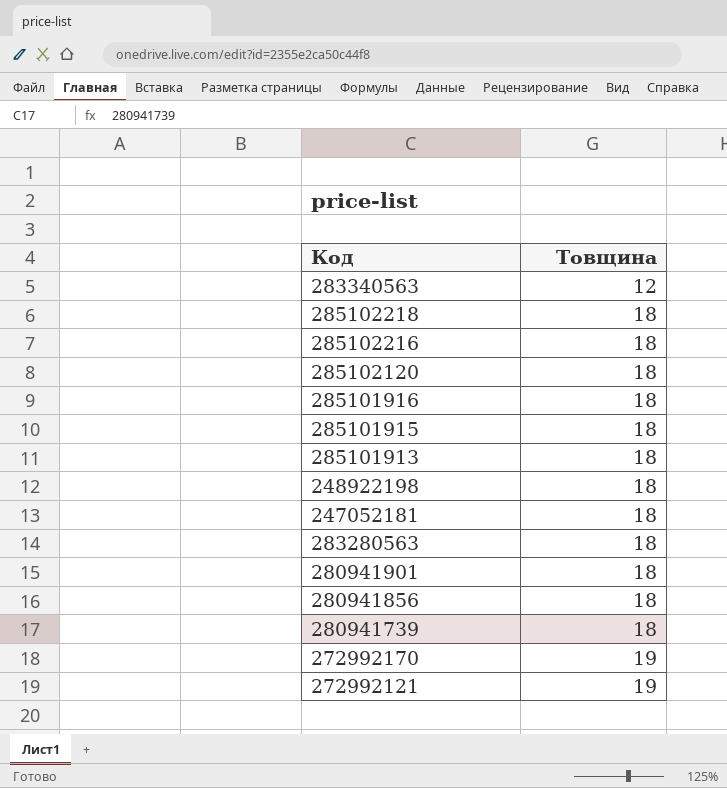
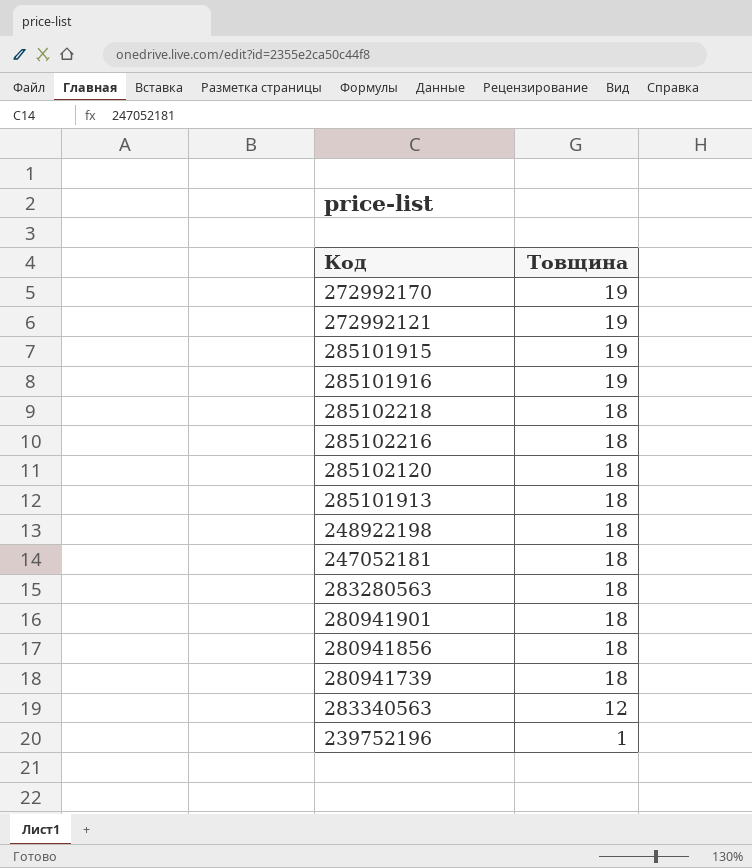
row order: Товщина ascending -> Товщина descending
285101915 | Товщина: 18 -> 19
285101916 | Товщина: 18 -> 19
row 239752196: none -> 1

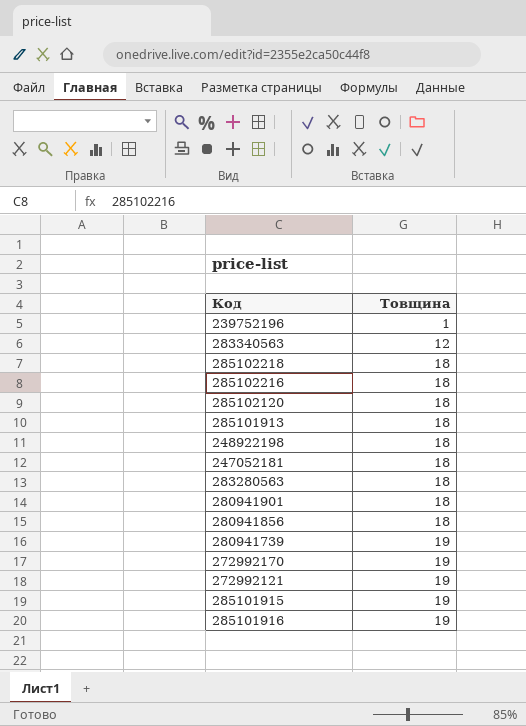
row order: Товщина descending -> Товщина ascending
280941739 | Товщина: 18 -> 19

